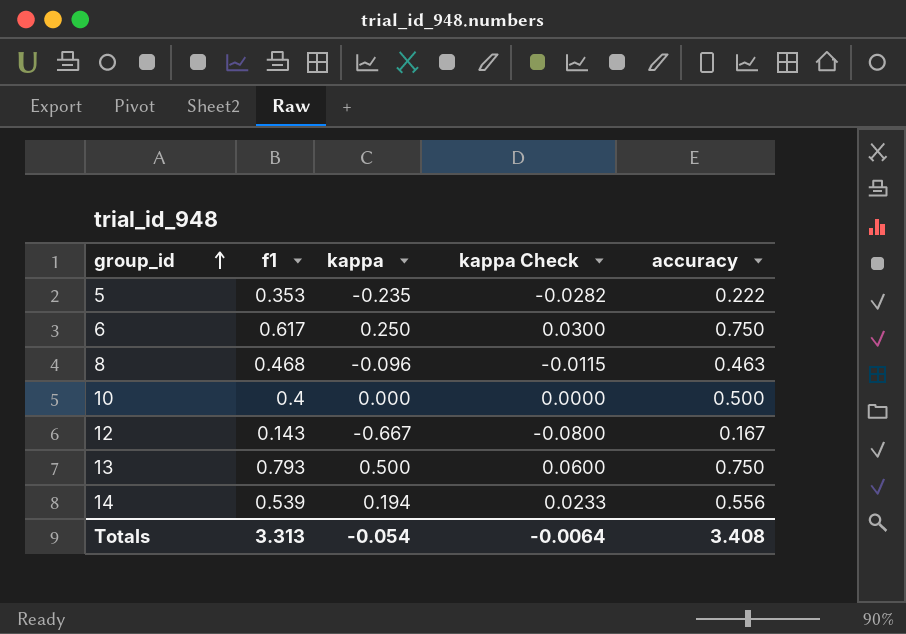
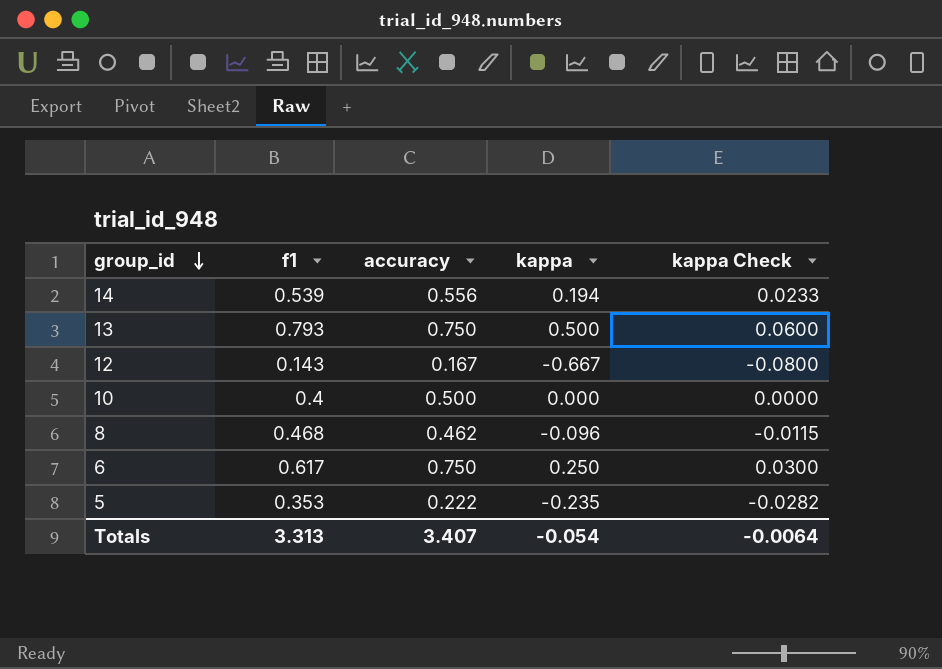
row order: group_id ascending -> group_id descending
column accuracy | position: 5 -> 3
8 | accuracy: 0.463 -> 0.462
Totals | accuracy: 3.408 -> 3.407

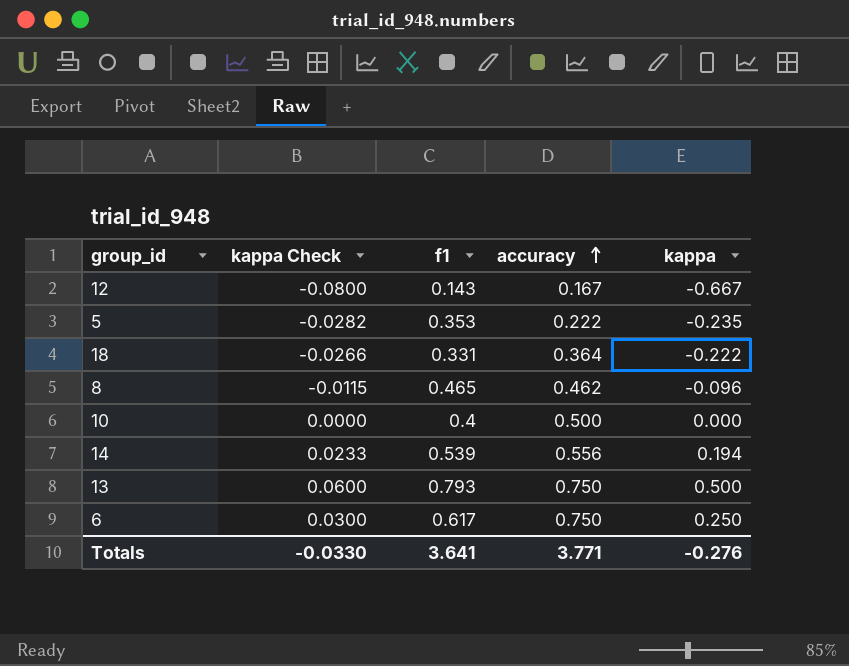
row order: group_id descending -> accuracy ascending
column kappa Check | position: 5 -> 2
row 18: none -> -0.0266 | 0.331 | 0.364 | -0.222
8 | f1: 0.468 -> 0.465
Totals | kappa Check: -0.0064 -> -0.0330
Totals | f1: 3.313 -> 3.641
Totals | accuracy: 3.407 -> 3.771
Totals | kappa: -0.054 -> -0.276

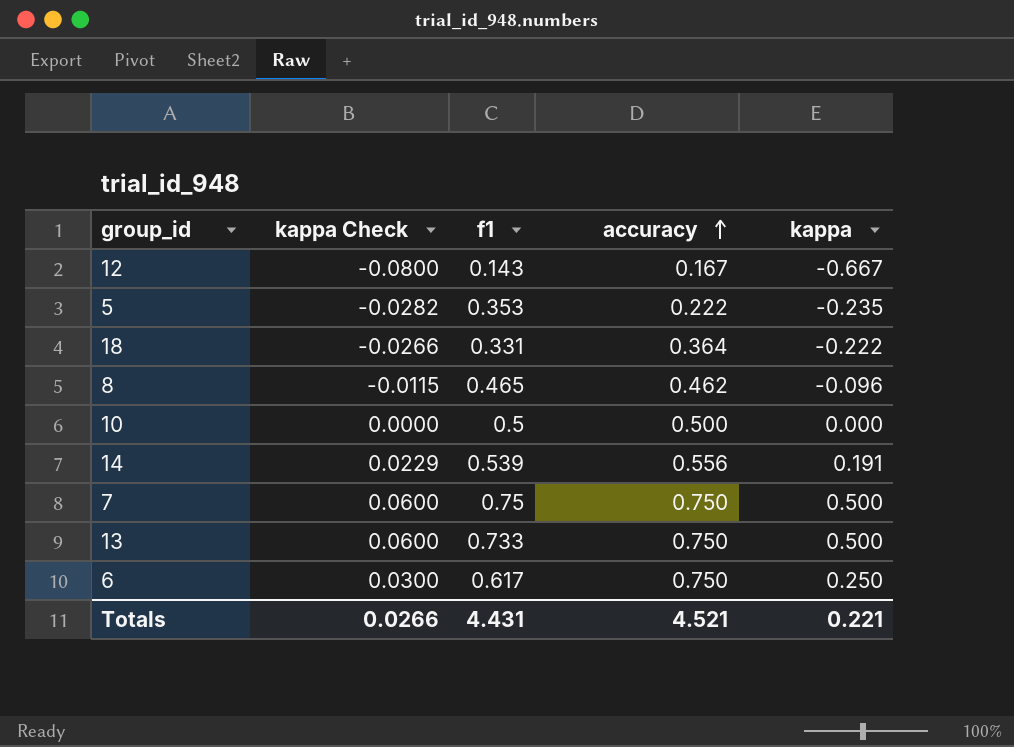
10 | f1: 0.4 -> 0.5
14 | kappa Check: 0.0233 -> 0.0229
14 | kappa: 0.194 -> 0.191
row 7: none -> 0.0600 | 0.75 | 0.750 | 0.500
13 | f1: 0.793 -> 0.733
Totals | kappa Check: -0.0330 -> 0.0266
Totals | f1: 3.641 -> 4.431
Totals | accuracy: 3.771 -> 4.521
Totals | kappa: -0.276 -> 0.221

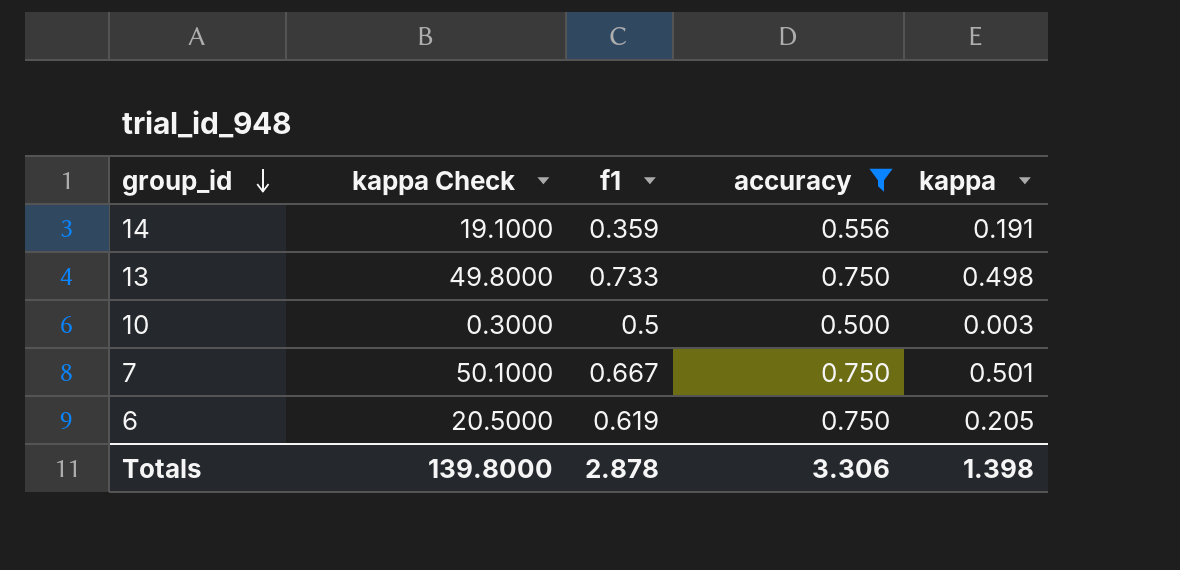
filter: none -> accuracy >= 0.500
row order: accuracy ascending -> group_id descending
column kappa Check | formula: [kappa] * 0.12 -> [kappa] * 100
14 | f1: 0.539 -> 0.359
13 | kappa: 0.500 -> 0.498
10 | kappa: 0.000 -> 0.003
7 | f1: 0.75 -> 0.667
7 | kappa: 0.500 -> 0.501
6 | f1: 0.617 -> 0.619
6 | kappa: 0.250 -> 0.205
Totals | kappa Check: 0.0266 -> 139.8000
Totals | f1: 4.431 -> 2.878
Totals | accuracy: 4.521 -> 3.306
Totals | kappa: 0.221 -> 1.398

